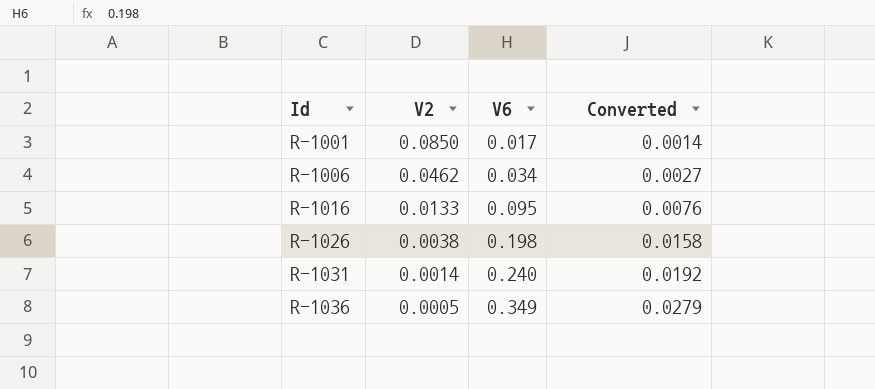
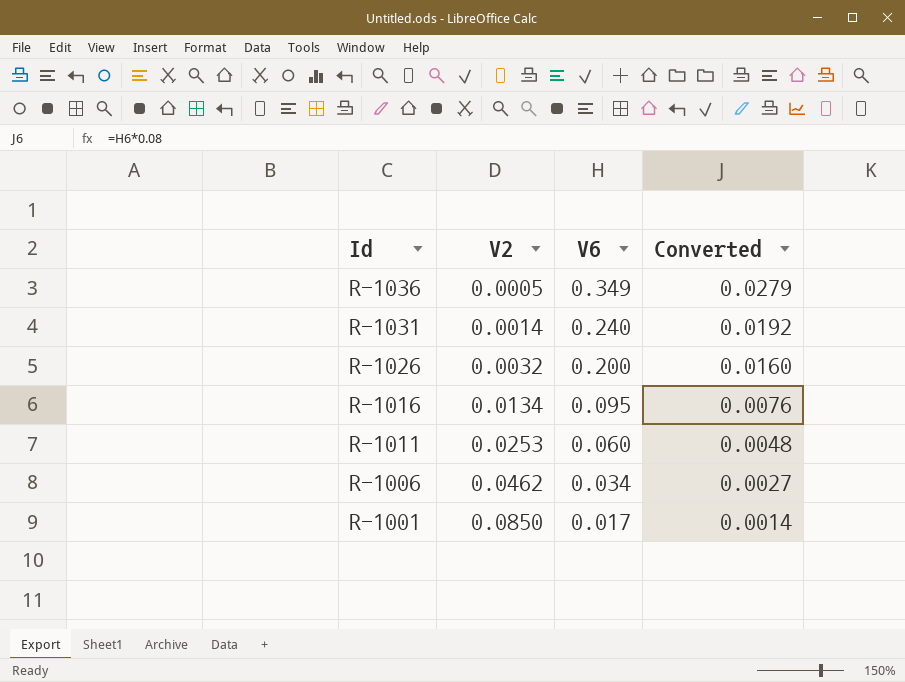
row order: Id ascending -> Id descending
R-1026 | V2: 0.0038 -> 0.0032
R-1026 | V6: 0.198 -> 0.200
R-1026 | Converted: 0.0158 -> 0.0160
R-1016 | V2: 0.0133 -> 0.0134
row R-1011: none -> 0.0253 | 0.060 | 0.0048

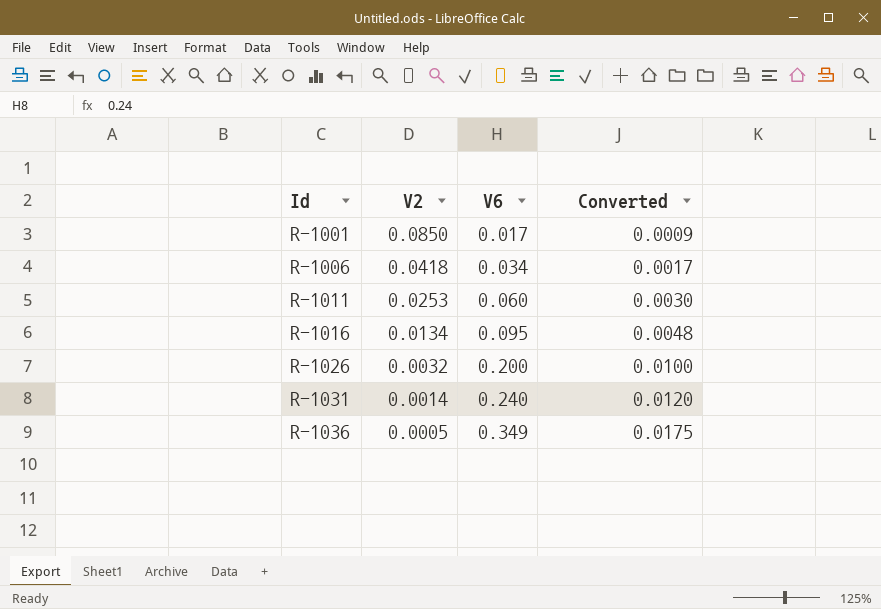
row order: Id descending -> Id ascending
column Converted | formula: [V6] * 0.08 -> [V6] * 0.05
R-1006 | V2: 0.0462 -> 0.0418

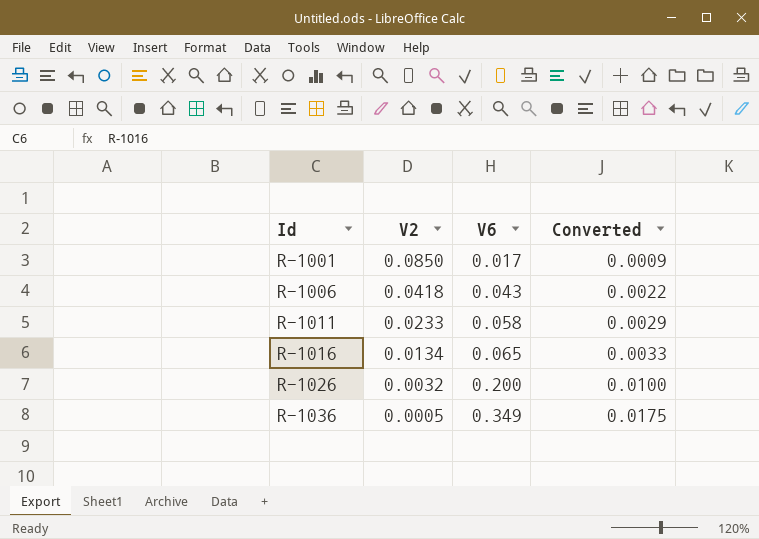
row R-1031: 0.0014 | 0.240 | 0.0120 -> none
R-1006 | V6: 0.034 -> 0.043
R-1006 | Converted: 0.0017 -> 0.0022
R-1011 | V2: 0.0253 -> 0.0233
R-1011 | V6: 0.060 -> 0.058
R-1011 | Converted: 0.0030 -> 0.0029
R-1016 | V6: 0.095 -> 0.065
R-1016 | Converted: 0.0048 -> 0.0033

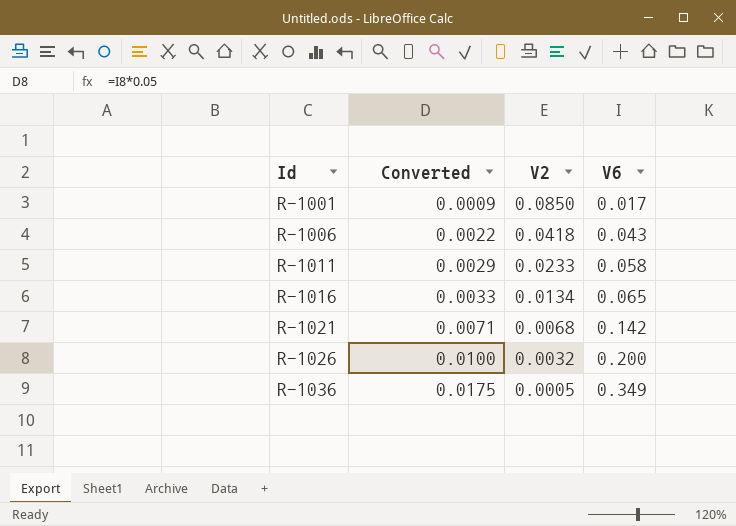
column Converted | position: 4 -> 2
row R-1021: none -> 0.0071 | 0.0068 | 0.142

